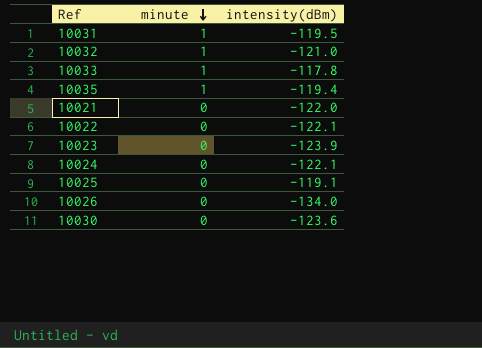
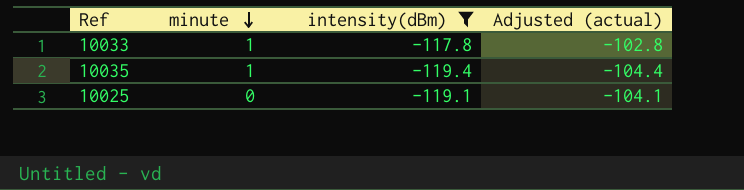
filter: none -> intensity(dBm) >= -119.4
column Adjusted (actual) | formula: none -> [intensity(dBm)] + 15

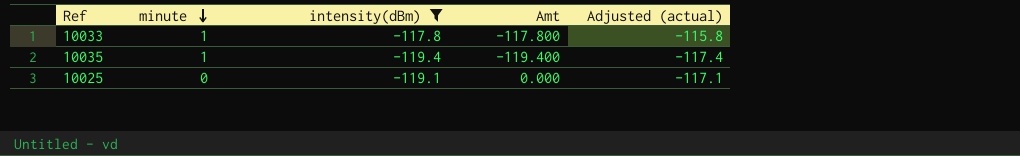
column Amt | formula: none -> [minute] * [intensity(dBm)]
column Adjusted (actual) | formula: [intensity(dBm)] + 15 -> [intensity(dBm)] + 2

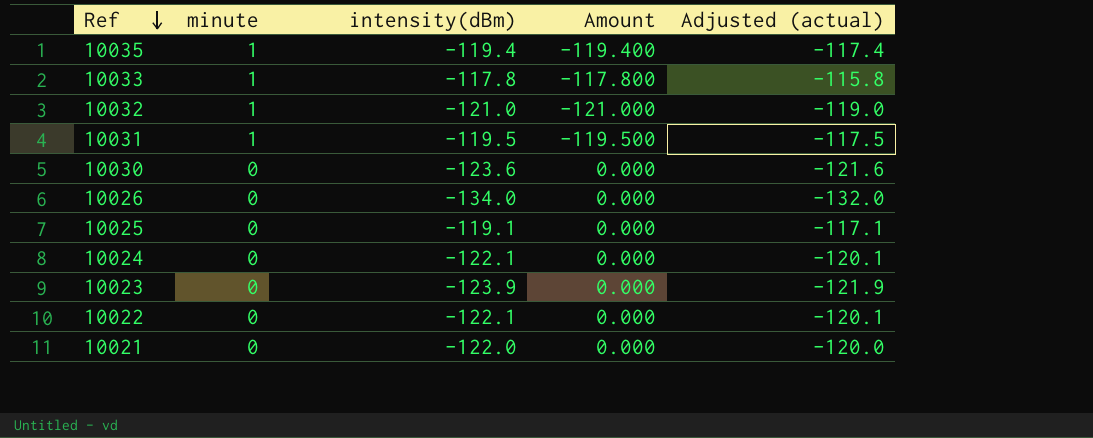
filter: intensity(dBm) >= -119.4 -> none
row order: minute descending -> Ref descending
column name: Amt -> Amount

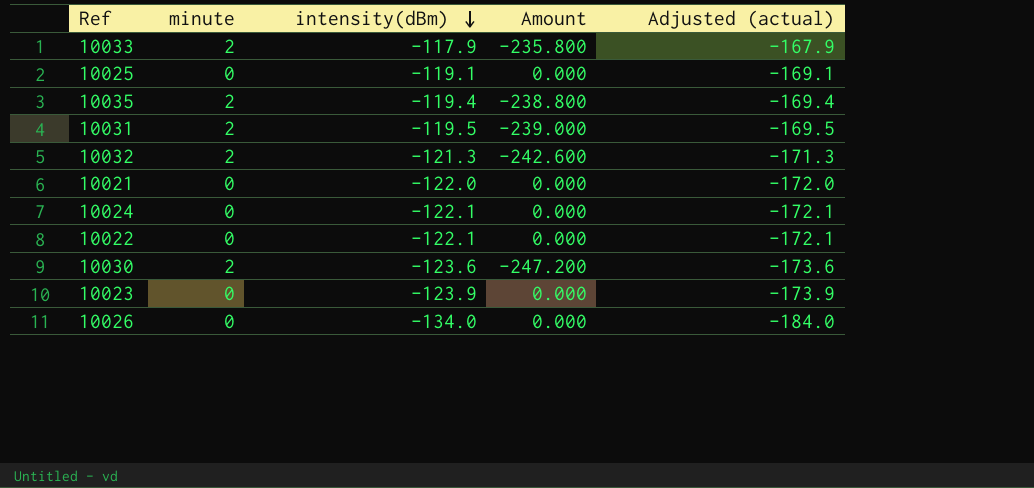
row order: Ref descending -> intensity(dBm) descending
column Adjusted (actual) | formula: [intensity(dBm)] + 2 -> [intensity(dBm)] - 50
10033 | minute: 1 -> 2
10033 | intensity(dBm): -117.8 -> -117.9
10033 | Amount: -117.800 -> -235.800
10035 | minute: 1 -> 2
10035 | Amount: -119.400 -> -238.800
10031 | minute: 1 -> 2
10031 | Amount: -119.500 -> -239.000
10032 | minute: 1 -> 2
10032 | intensity(dBm): -121.0 -> -121.3
10032 | Amount: -121.000 -> -242.600
10030 | minute: 0 -> 2
10030 | Amount: 0.000 -> -247.200

